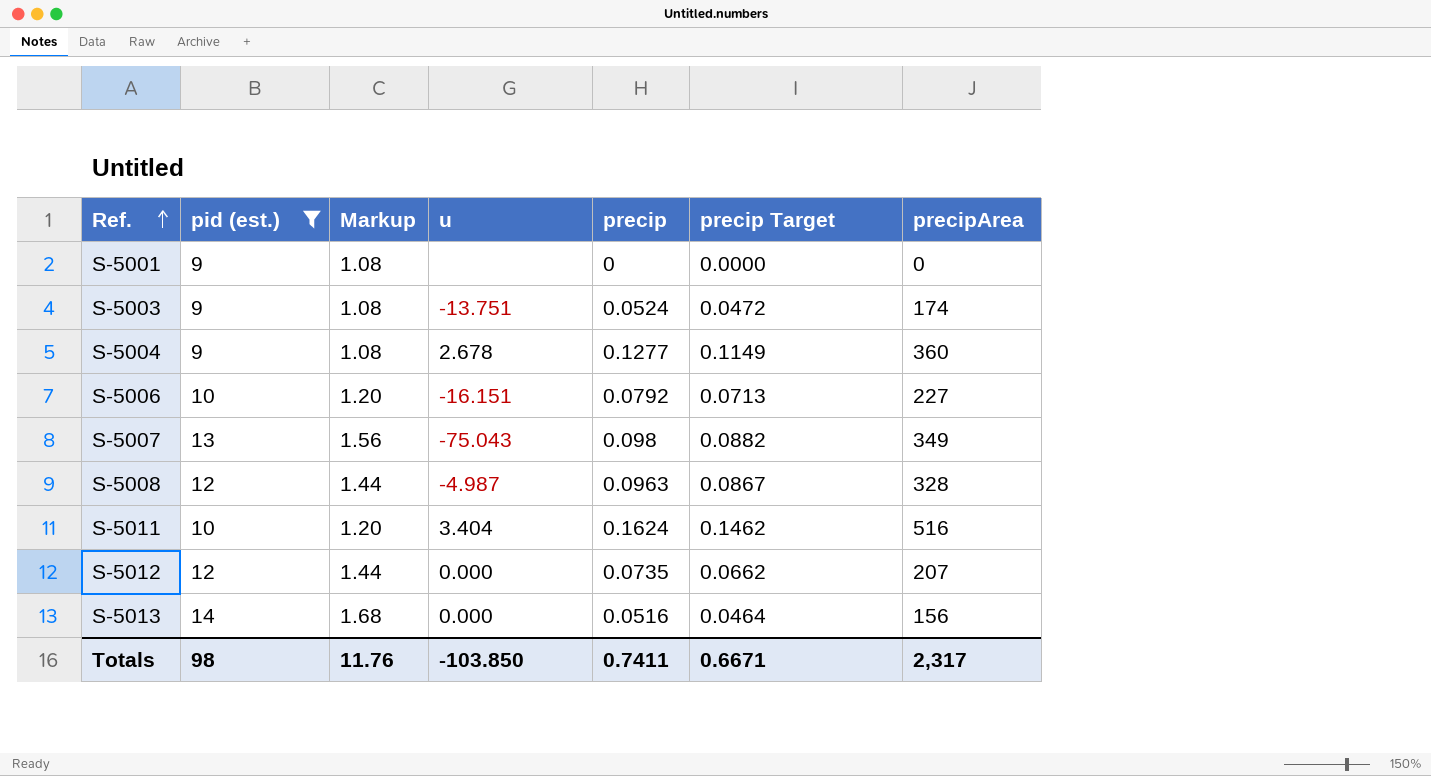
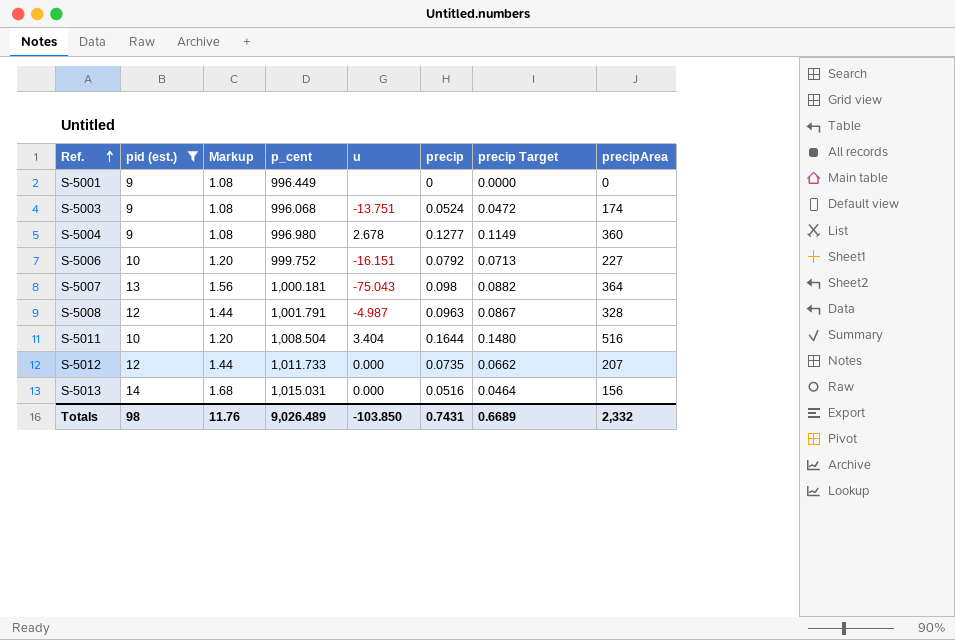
column p_cent | position: none -> 4
S-5007 | precipArea: 349 -> 364
S-5011 | precip: 0.1624 -> 0.1644
S-5011 | precip Target: 0.1462 -> 0.1480
Totals | precip: 0.7411 -> 0.7431
Totals | precip Target: 0.6671 -> 0.6689
Totals | precipArea: 2,317 -> 2,332

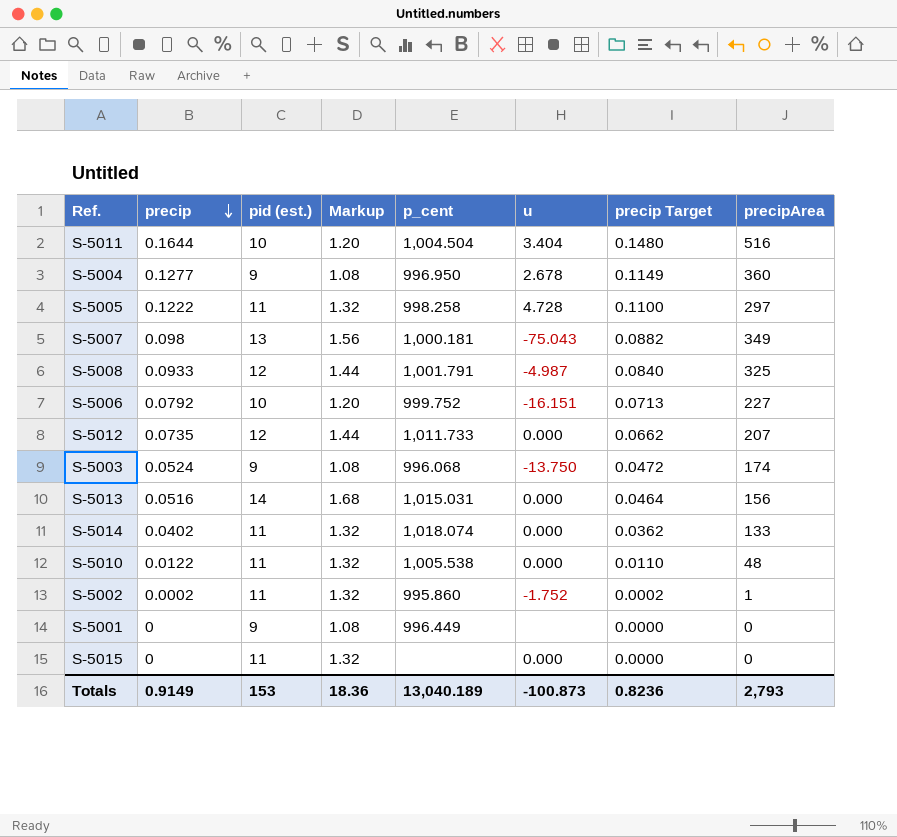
filter: pid (est.) != 11 -> none
row order: Ref. ascending -> precip descending
column precip | position: 6 -> 2
S-5011 | p_cent: 1,008.504 -> 1,004.504
S-5004 | p_cent: 996.980 -> 996.950
S-5007 | precipArea: 364 -> 349
S-5008 | precip: 0.0963 -> 0.0933
S-5008 | precip Target: 0.0867 -> 0.0840
S-5008 | precipArea: 328 -> 325
S-5003 | u: -13.751 -> -13.750
Totals | precip: 0.7431 -> 0.9149
Totals | pid (est.): 98 -> 153
Totals | Markup: 11.76 -> 18.36
Totals | p_cent: 9,026.489 -> 13,040.189
Totals | u: -103.850 -> -100.873
Totals | precip Target: 0.6689 -> 0.8236
Totals | precipArea: 2,332 -> 2,793

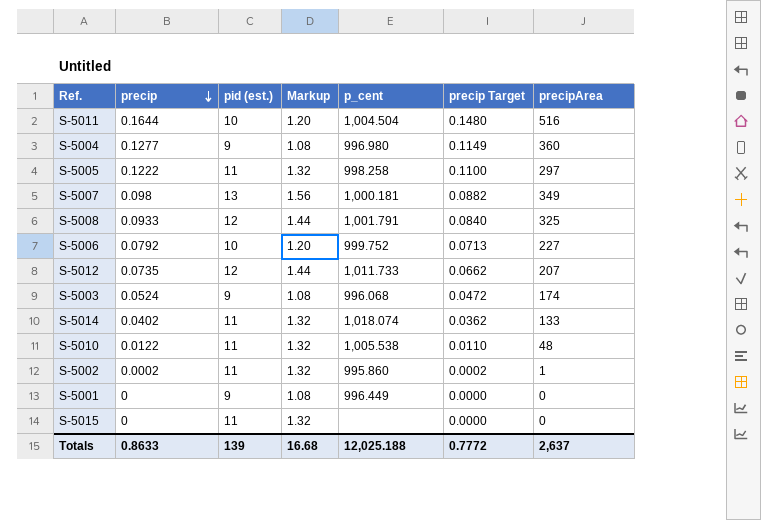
column u | position: 6 -> none
row S-5013: 0.0516 | 14 | 1.68 | 1,015.031 | 0.000 | 0.0464 | 156 -> none
S-5004 | p_cent: 996.950 -> 996.980
Totals | precip: 0.9149 -> 0.8633
Totals | pid (est.): 153 -> 139
Totals | Markup: 18.36 -> 16.68
Totals | p_cent: 13,040.189 -> 12,025.188
Totals | precip Target: 0.8236 -> 0.7772
Totals | precipArea: 2,793 -> 2,637

